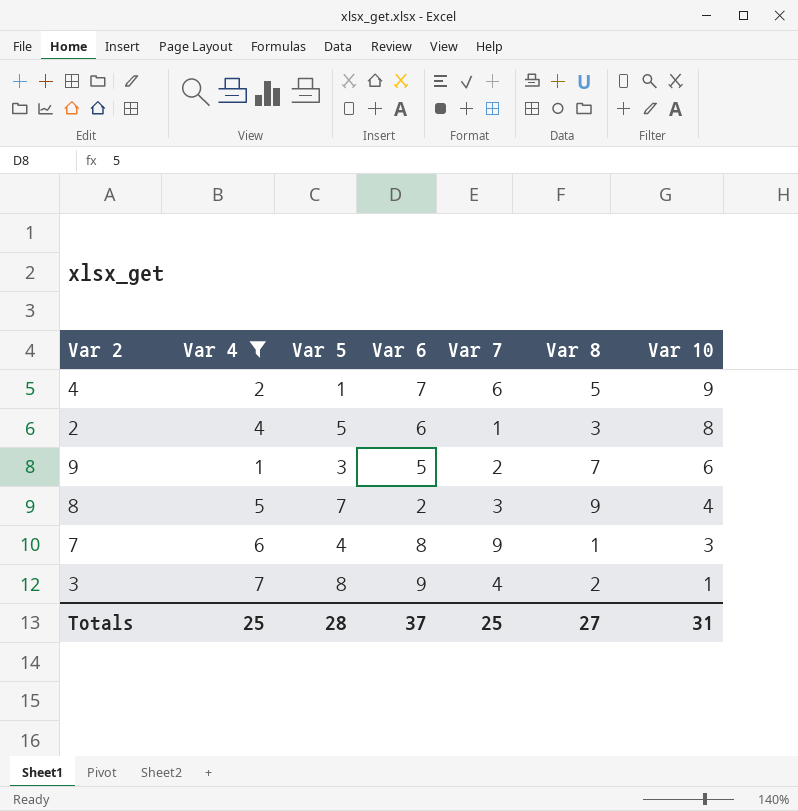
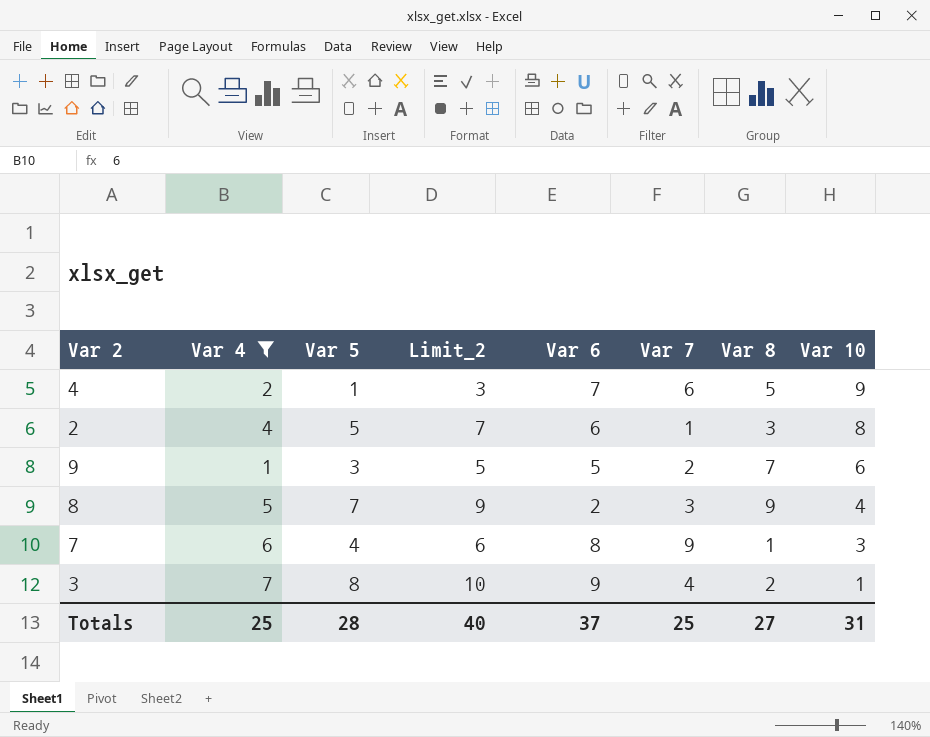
column Limit_2 | formula: none -> [Var 5] + 2

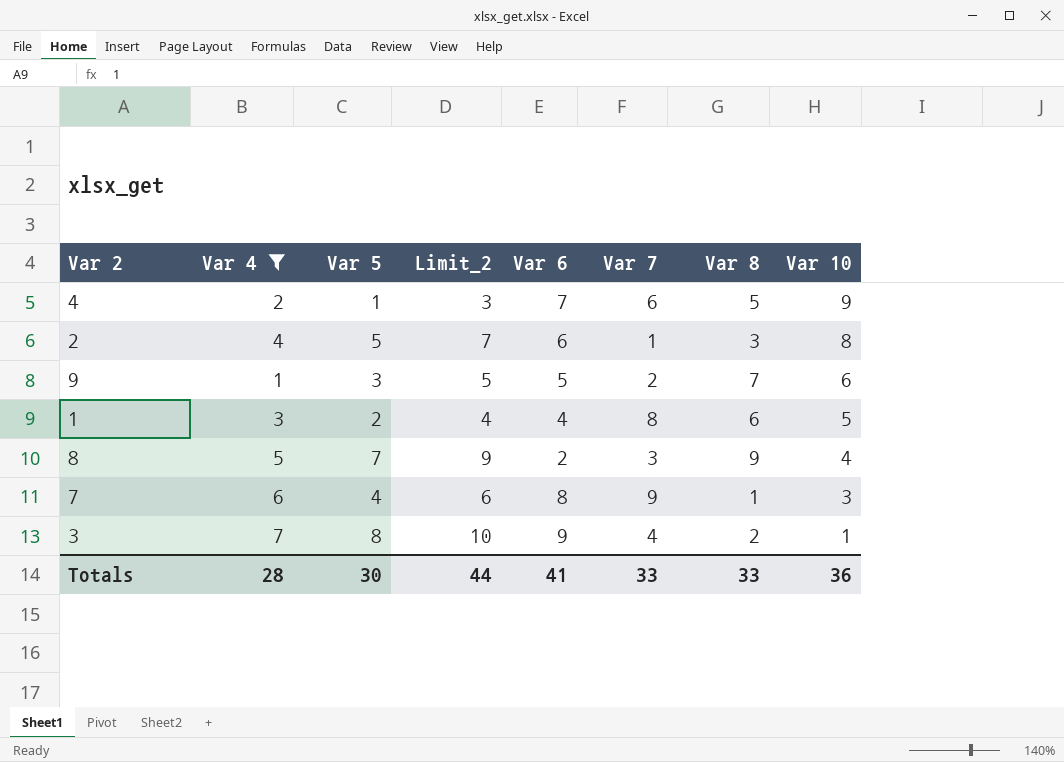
row 1: none -> 3 | 2 | 4 | 4 | 8 | 6 | 5
Totals | Var 4: 25 -> 28
Totals | Var 5: 28 -> 30
Totals | Limit_2: 40 -> 44
Totals | Var 6: 37 -> 41
Totals | Var 7: 25 -> 33
Totals | Var 8: 27 -> 33
Totals | Var 10: 31 -> 36

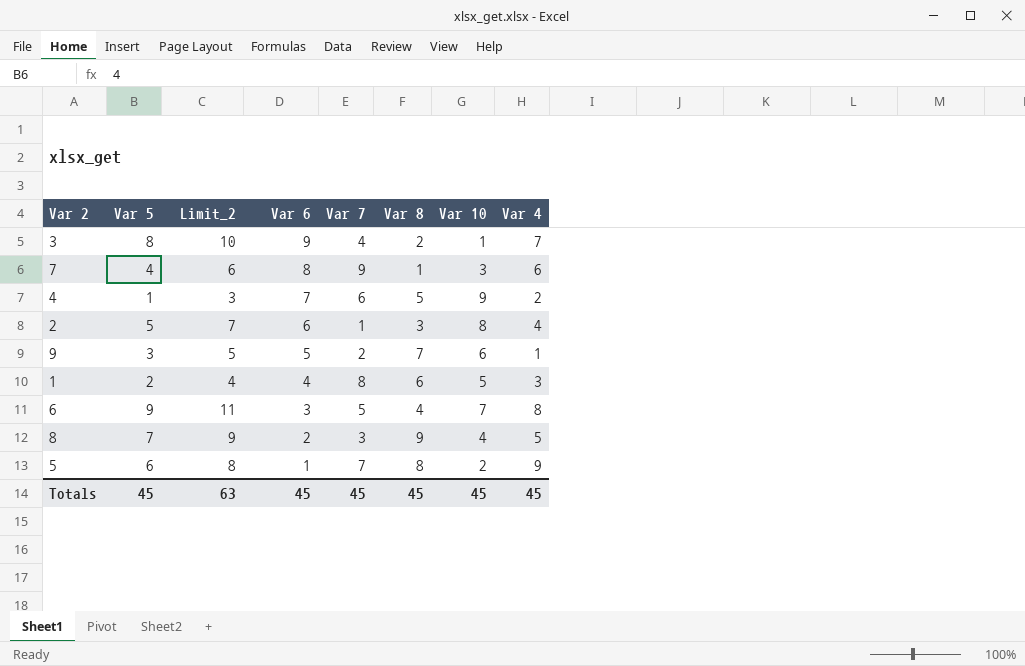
filter: Var 4 <= 7 -> none
row order: Var 10 descending -> Var 6 descending
column Var 4 | position: 2 -> 8
Totals | Var 5: 30 -> 45
Totals | Limit_2: 44 -> 63
Totals | Var 6: 41 -> 45
Totals | Var 7: 33 -> 45
Totals | Var 8: 33 -> 45
Totals | Var 10: 36 -> 45
Totals | Var 4: 28 -> 45

